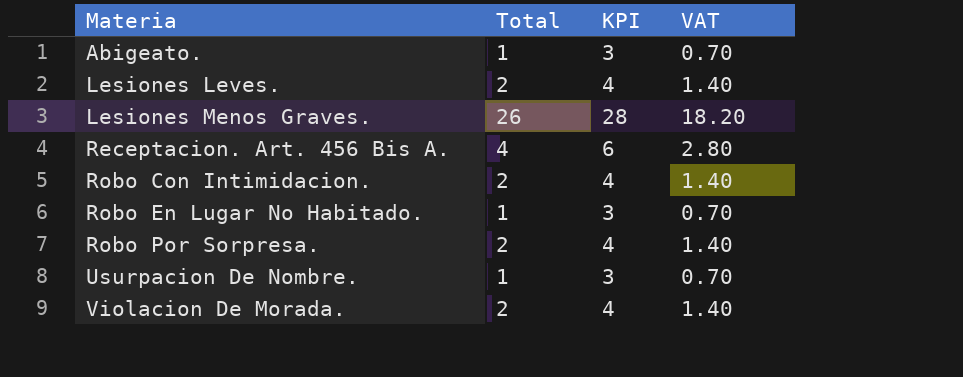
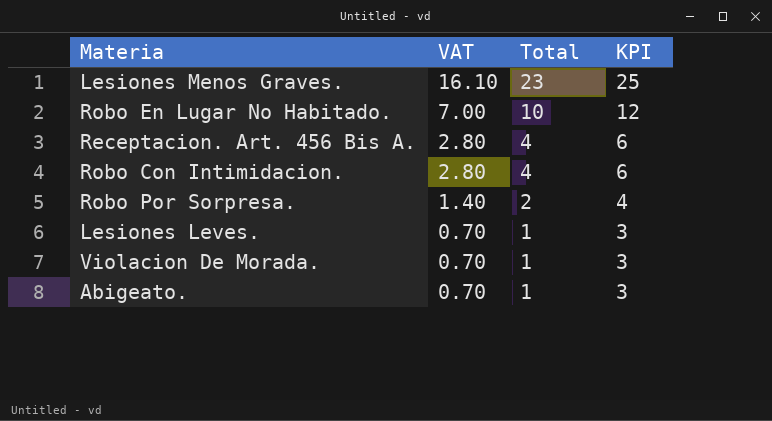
row order: Materia ascending -> VAT descending
column VAT | position: 4 -> 2
row Usurpacion De Nombre.: 1 | 3 | 0.70 -> none
Lesiones Menos Graves. | VAT: 18.20 -> 16.10
Lesiones Menos Graves. | Total: 26 -> 23
Lesiones Menos Graves. | KPI: 28 -> 25
Robo En Lugar No Habitado. | VAT: 0.70 -> 7.00
Robo En Lugar No Habitado. | Total: 1 -> 10
Robo En Lugar No Habitado. | KPI: 3 -> 12
Robo Con Intimidacion. | VAT: 1.40 -> 2.80
Robo Con Intimidacion. | Total: 2 -> 4
Robo Con Intimidacion. | KPI: 4 -> 6
Lesiones Leves. | VAT: 1.40 -> 0.70
Lesiones Leves. | Total: 2 -> 1
Lesiones Leves. | KPI: 4 -> 3
Violacion De Morada. | VAT: 1.40 -> 0.70
Violacion De Morada. | Total: 2 -> 1
Violacion De Morada. | KPI: 4 -> 3

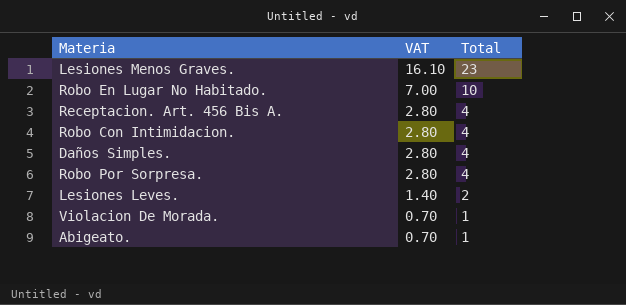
column KPI | formula: [Total] + 2 -> none
row Daños Simples.: none -> 2.80 | 4
Robo Por Sorpresa. | VAT: 1.40 -> 2.80
Robo Por Sorpresa. | Total: 2 -> 4
Lesiones Leves. | VAT: 0.70 -> 1.40
Lesiones Leves. | Total: 1 -> 2

